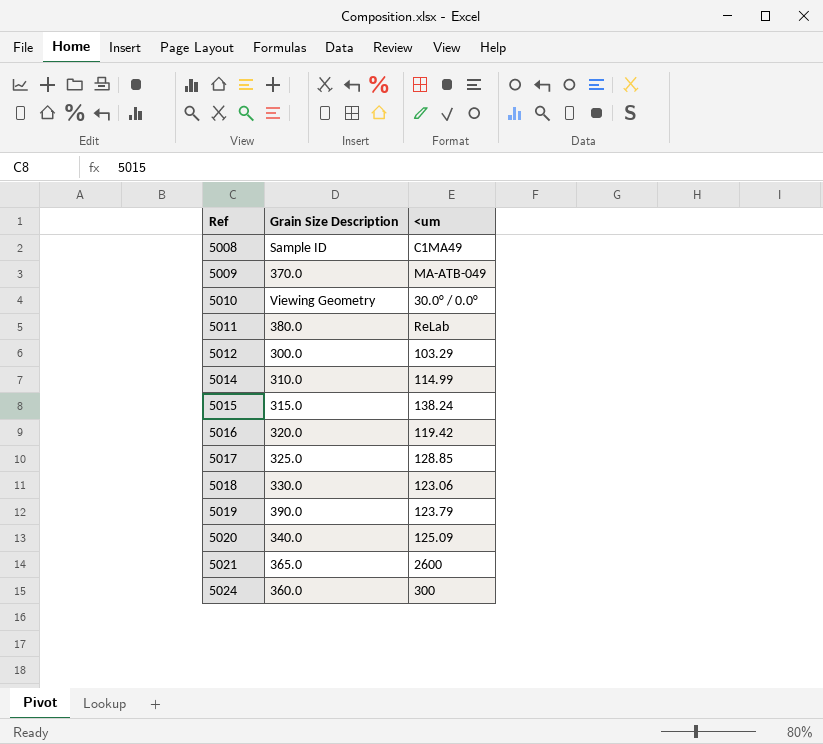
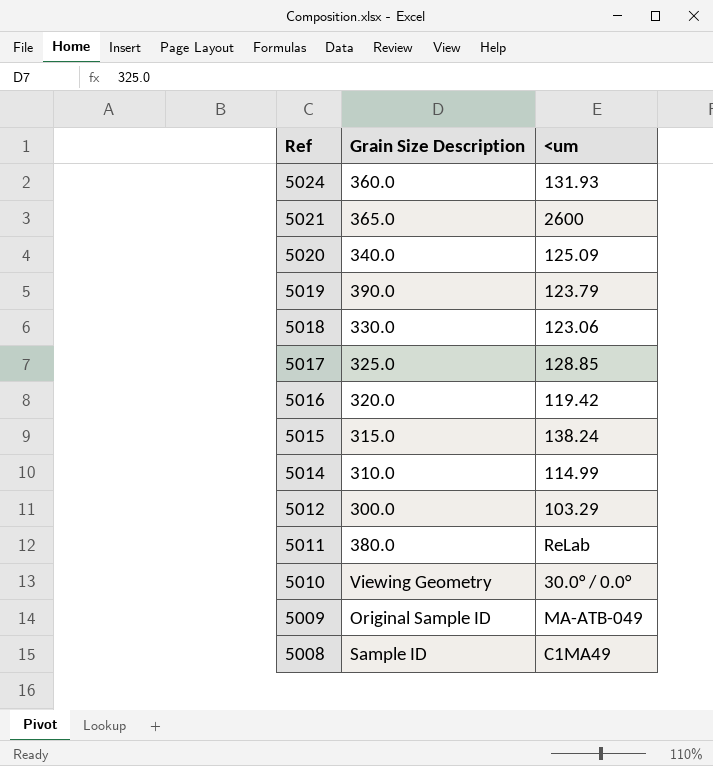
row order: Ref ascending -> Ref descending
5024 | <um: 300 -> 131.93
5009 | Grain Size Description: 370.0 -> Original Sample ID

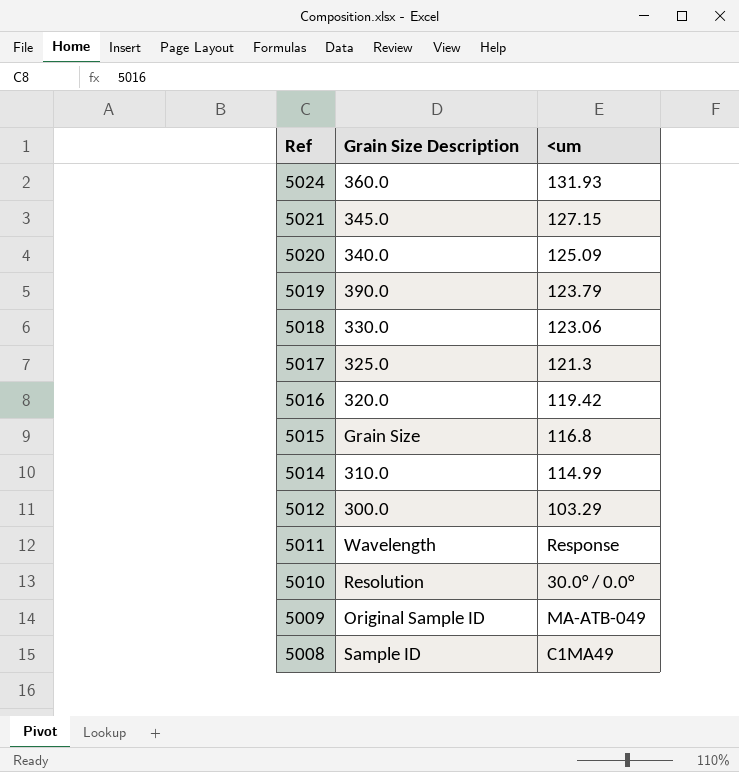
5021 | Grain Size Description: 365.0 -> 345.0
5021 | <um: 2600 -> 127.15
5017 | <um: 128.85 -> 121.3
5015 | Grain Size Description: 315.0 -> Grain Size
5015 | <um: 138.24 -> 116.8
5011 | Grain Size Description: 380.0 -> Wavelength
5011 | <um: ReLab -> Response
5010 | Grain Size Description: Viewing Geometry -> Resolution

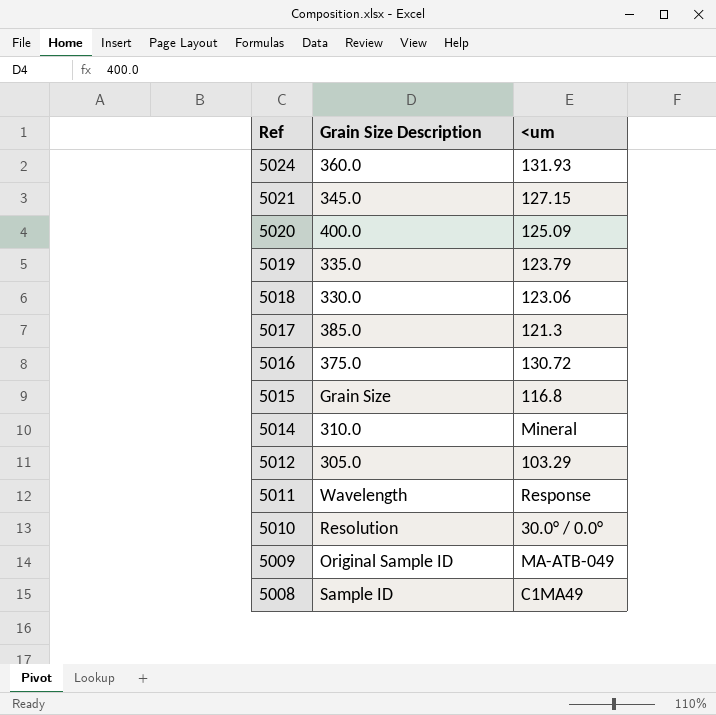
5020 | Grain Size Description: 340.0 -> 400.0
5019 | Grain Size Description: 390.0 -> 335.0
5017 | Grain Size Description: 325.0 -> 385.0
5016 | Grain Size Description: 320.0 -> 375.0
5016 | <um: 119.42 -> 130.72
5014 | <um: 114.99 -> Mineral
5012 | Grain Size Description: 300.0 -> 305.0

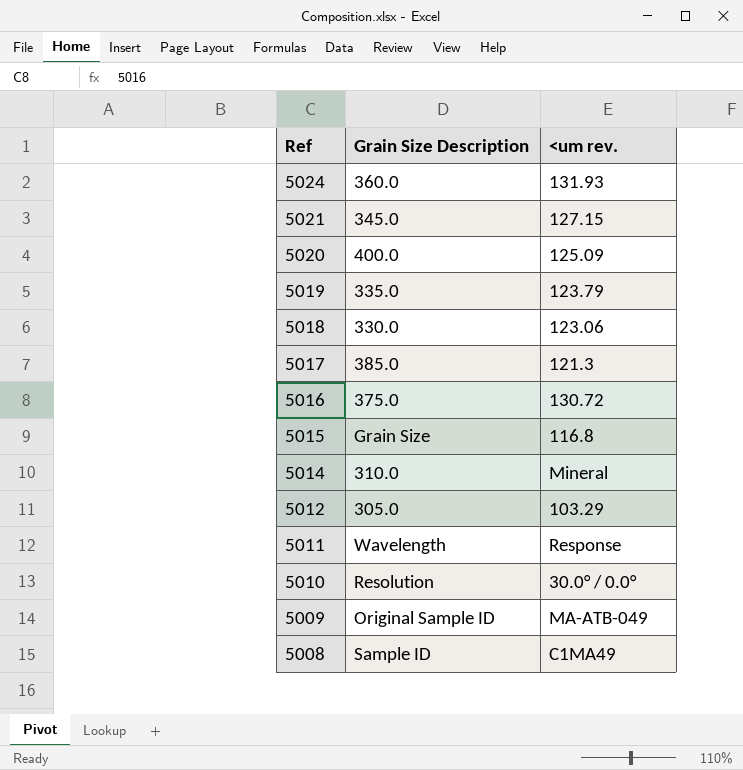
column name: <um -> <um rev.

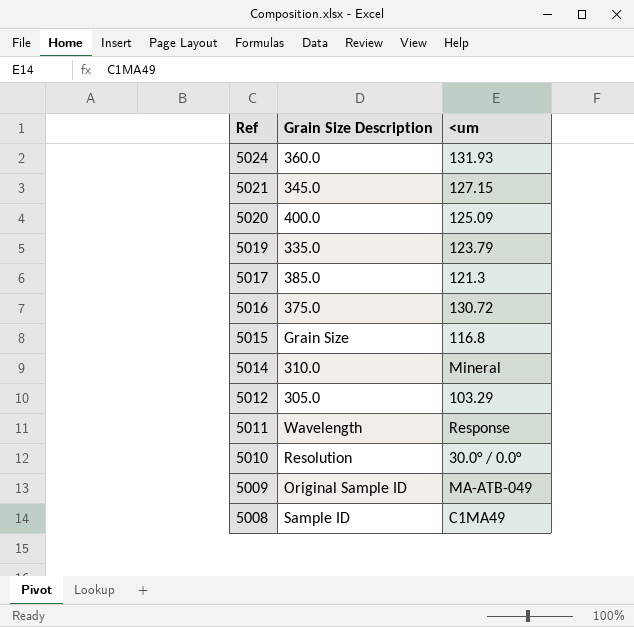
column name: <um rev. -> <um
row 5018: 330.0 | 123.06 -> none

